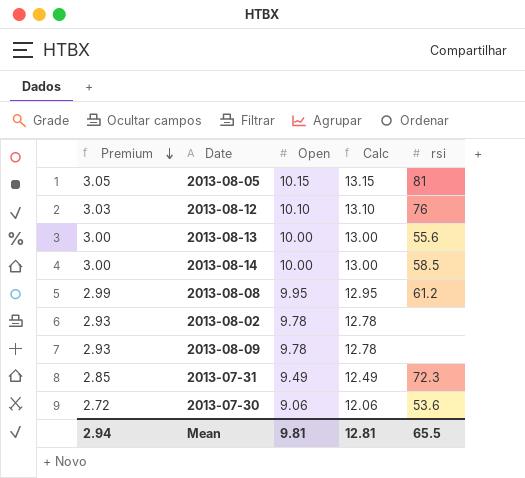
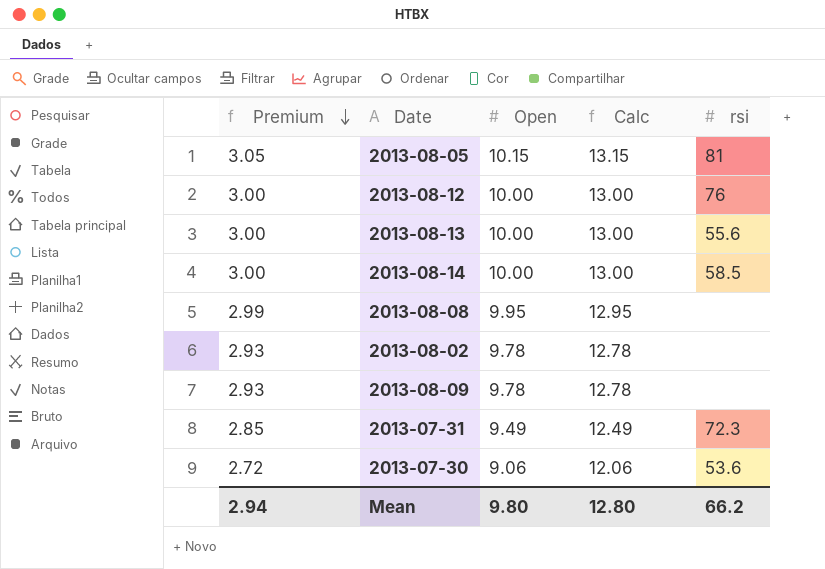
2013-08-12 | Premium: 3.03 -> 3.00
2013-08-12 | Open: 10.10 -> 10.00
2013-08-12 | Calc: 13.10 -> 13.00
2013-08-08 | rsi: 61.2 -> none
Mean | Open: 9.81 -> 9.80
Mean | Calc: 12.81 -> 12.80
Mean | rsi: 65.5 -> 66.2

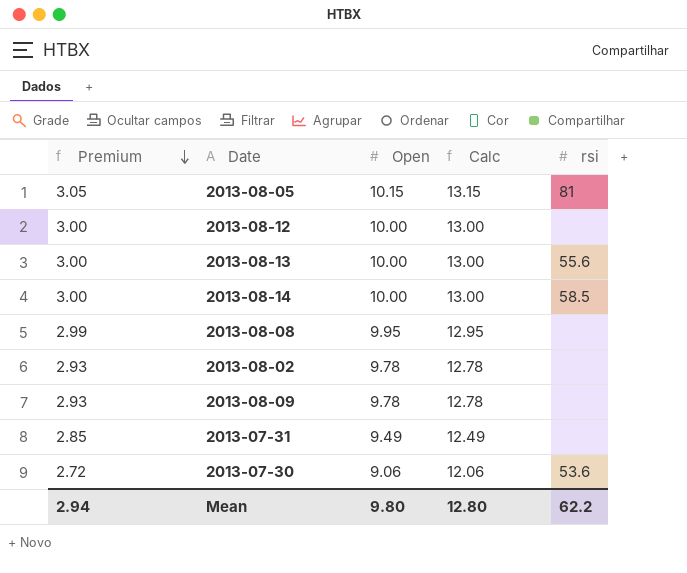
2013-08-12 | rsi: 76 -> none
2013-07-31 | rsi: 72.3 -> none
Mean | rsi: 66.2 -> 62.2

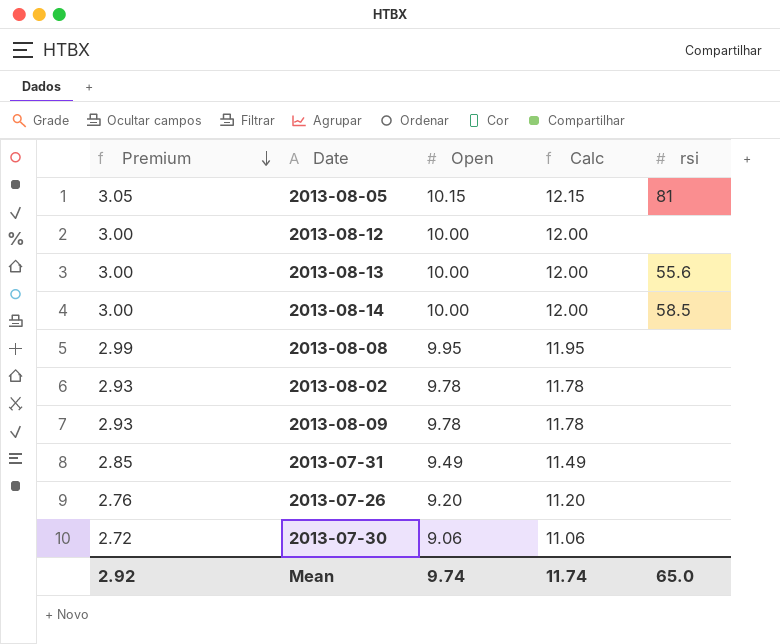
column Calc | formula: [Open] + 3 -> [Open] + 2
row 2013-07-26: none -> 2.76 | 9.20 | 11.20 | none
2013-07-30 | rsi: 53.6 -> none
Mean | Premium: 2.94 -> 2.92
Mean | Open: 9.80 -> 9.74
Mean | Calc: 12.80 -> 11.74
Mean | rsi: 62.2 -> 65.0

